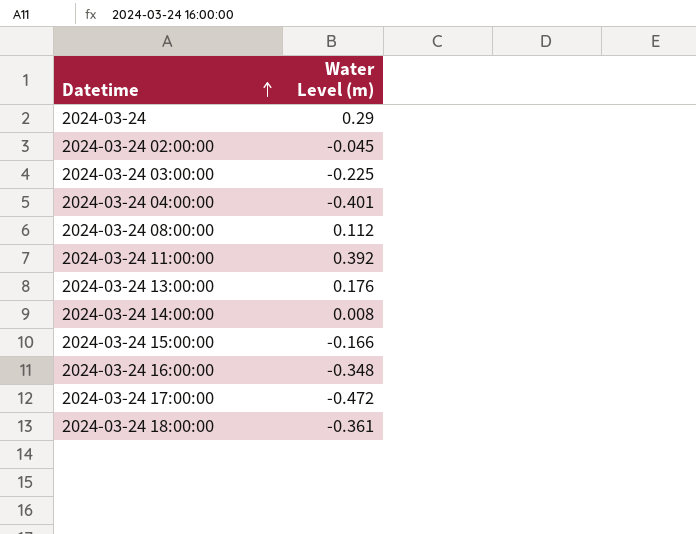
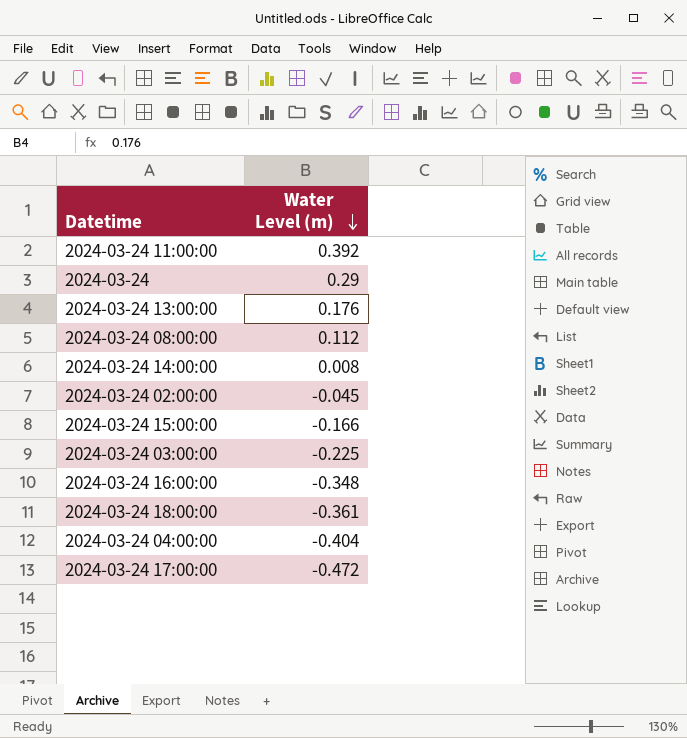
row order: Datetime ascending -> Water Level (m) descending
2024-03-24 04:00:00 | Water Level (m): -0.401 -> -0.404

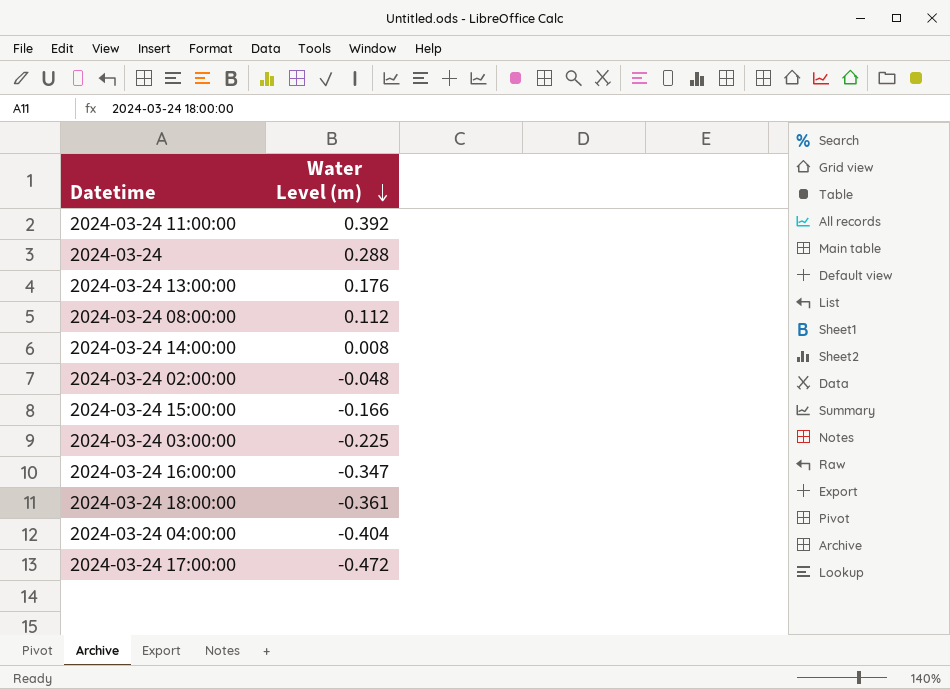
2024-03-24 | Water Level (m): 0.29 -> 0.288
2024-03-24 02:00:00 | Water Level (m): -0.045 -> -0.048
2024-03-24 16:00:00 | Water Level (m): -0.348 -> -0.347

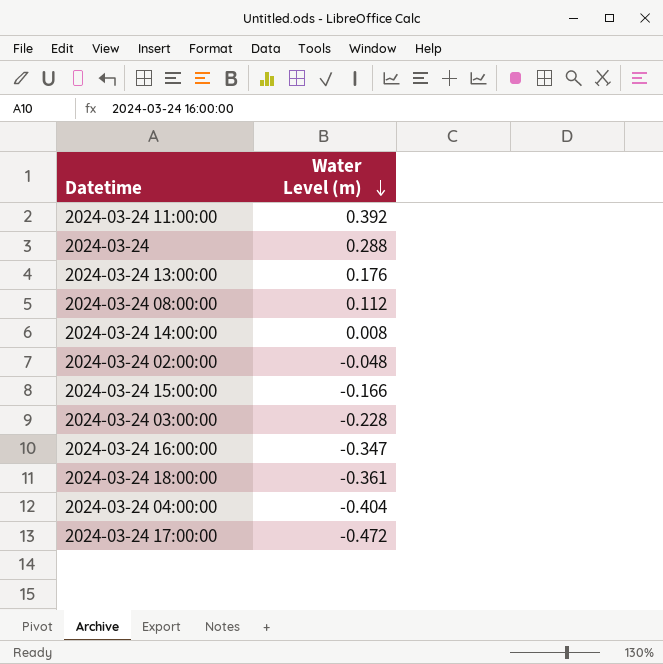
2024-03-24 03:00:00 | Water Level (m): -0.225 -> -0.228

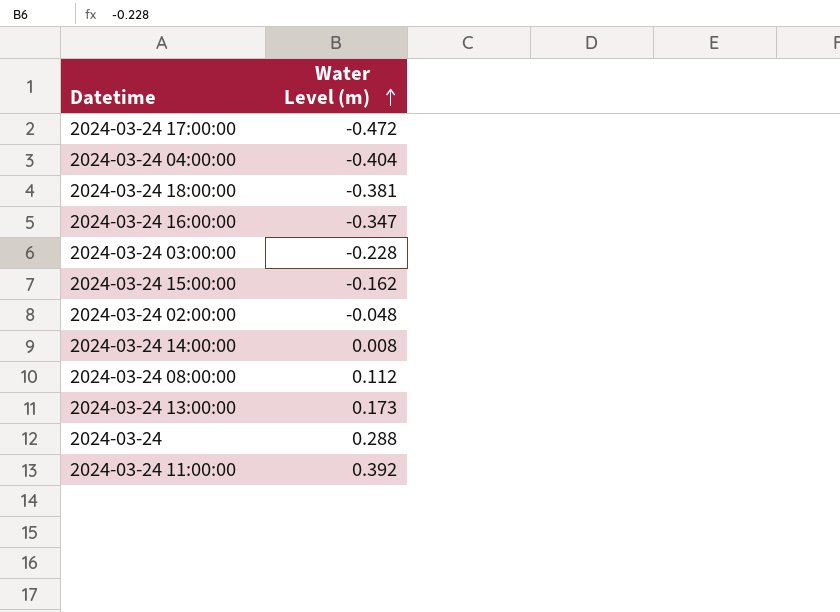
row order: Water Level (m) descending -> Water Level (m) ascending
2024-03-24 18:00:00 | Water Level (m): -0.361 -> -0.381
2024-03-24 15:00:00 | Water Level (m): -0.166 -> -0.162
2024-03-24 13:00:00 | Water Level (m): 0.176 -> 0.173

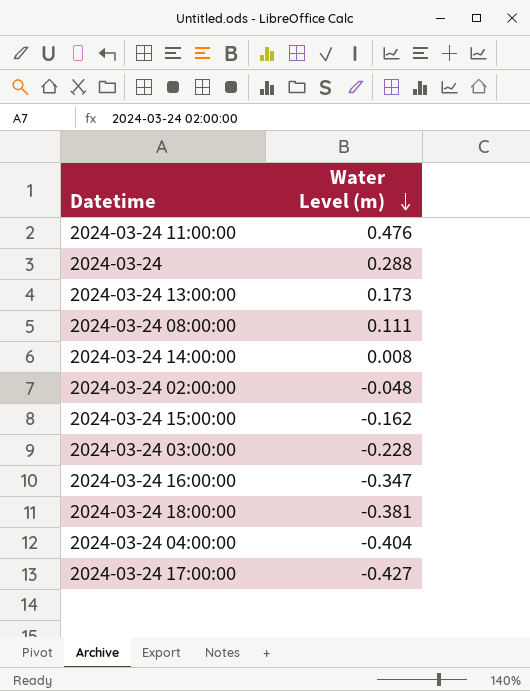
row order: Water Level (m) ascending -> Water Level (m) descending
2024-03-24 11:00:00 | Water Level (m): 0.392 -> 0.476
2024-03-24 08:00:00 | Water Level (m): 0.112 -> 0.111
2024-03-24 17:00:00 | Water Level (m): -0.472 -> -0.427

